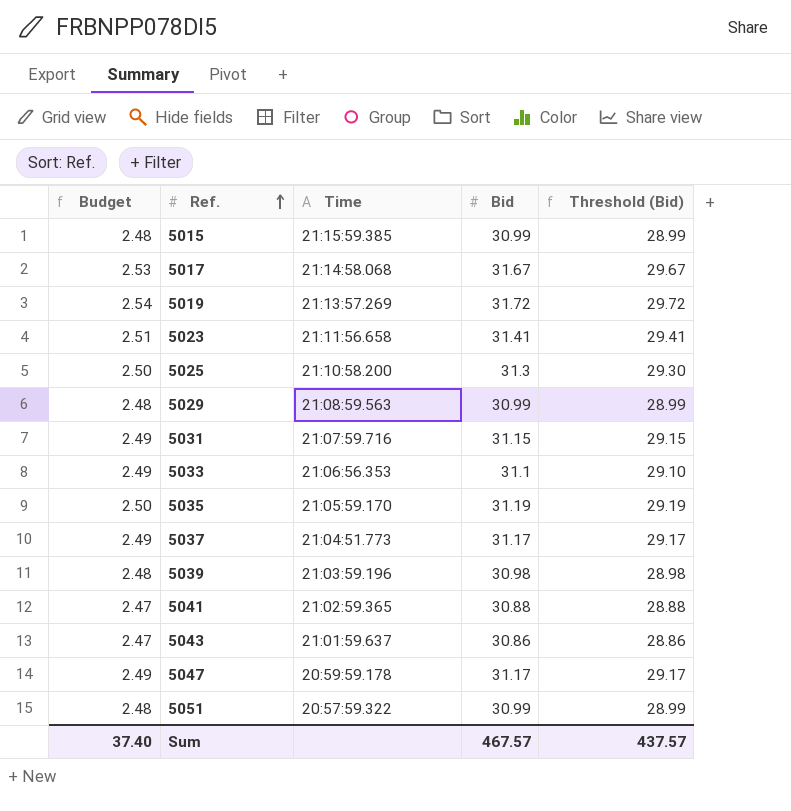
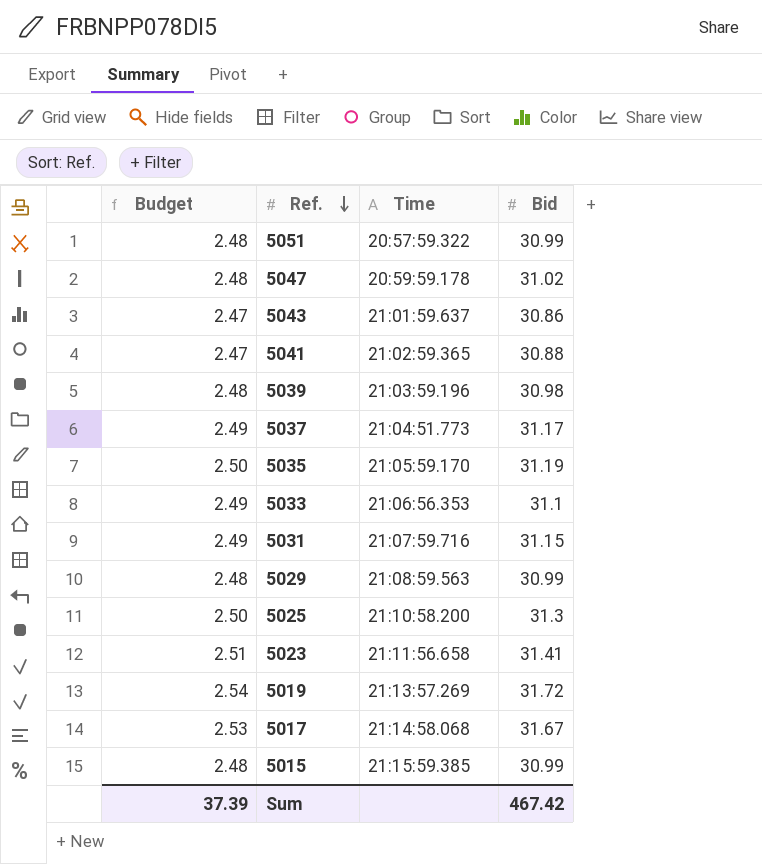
row order: Ref. ascending -> Ref. descending
column Threshold (Bid) | formula: [Bid] - 2 -> none
5047 | Budget: 2.49 -> 2.48
5047 | Bid: 31.17 -> 31.02
Sum | Budget: 37.40 -> 37.39
Sum | Bid: 467.57 -> 467.42

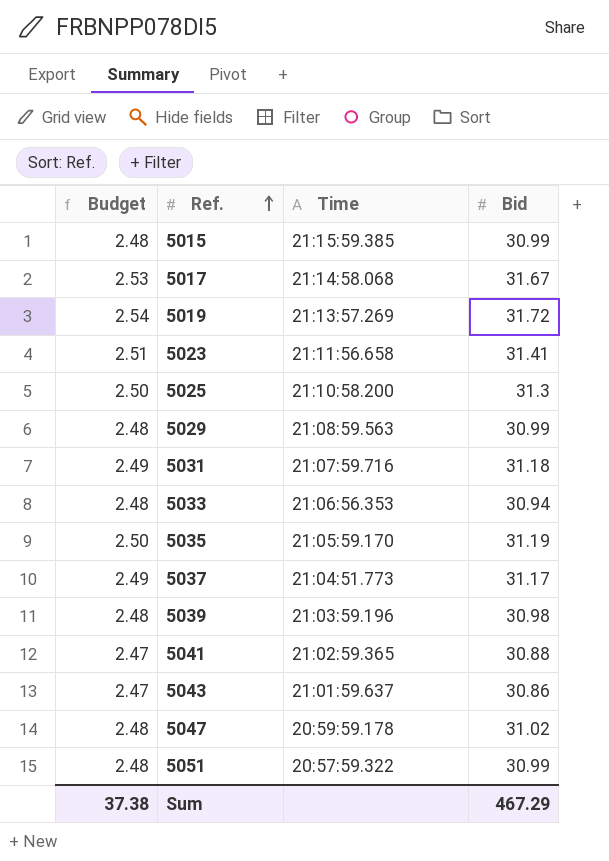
row order: Ref. descending -> Ref. ascending
5031 | Bid: 31.15 -> 31.18
5033 | Budget: 2.49 -> 2.48
5033 | Bid: 31.1 -> 30.94
Sum | Budget: 37.39 -> 37.38
Sum | Bid: 467.42 -> 467.29

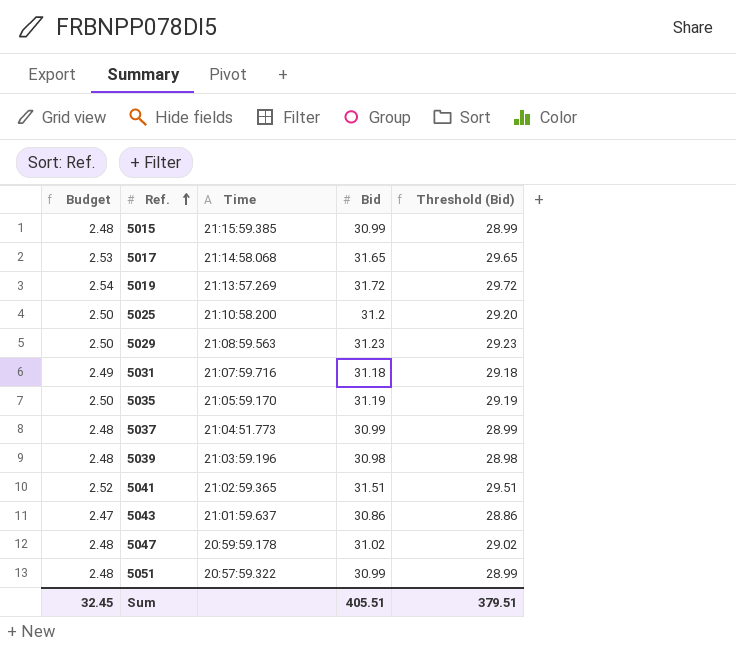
column Threshold (Bid) | formula: none -> [Bid] - 2
row 5023: 2.51 | 21:11:56.658 | 31.41 -> none
row 5033: 2.48 | 21:06:56.353 | 30.94 -> none
5017 | Bid: 31.67 -> 31.65
5025 | Bid: 31.3 -> 31.2
5029 | Budget: 2.48 -> 2.50
5029 | Bid: 30.99 -> 31.23
5037 | Budget: 2.49 -> 2.48
5037 | Bid: 31.17 -> 30.99
5041 | Budget: 2.47 -> 2.52
5041 | Bid: 30.88 -> 31.51
Sum | Budget: 37.38 -> 32.45
Sum | Bid: 467.29 -> 405.51

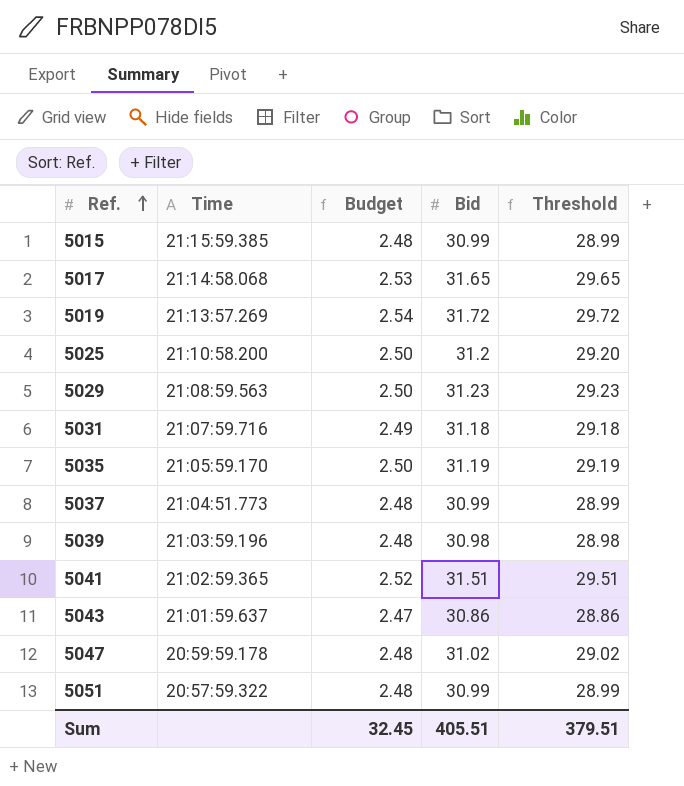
column Budget | position: 1 -> 3
column name: Threshold (Bid) -> Threshold

